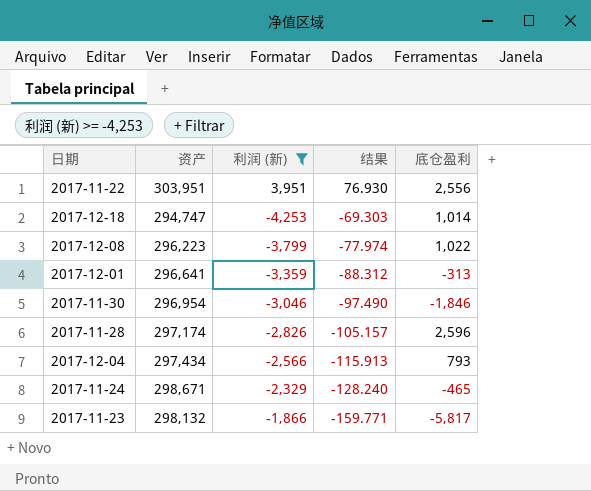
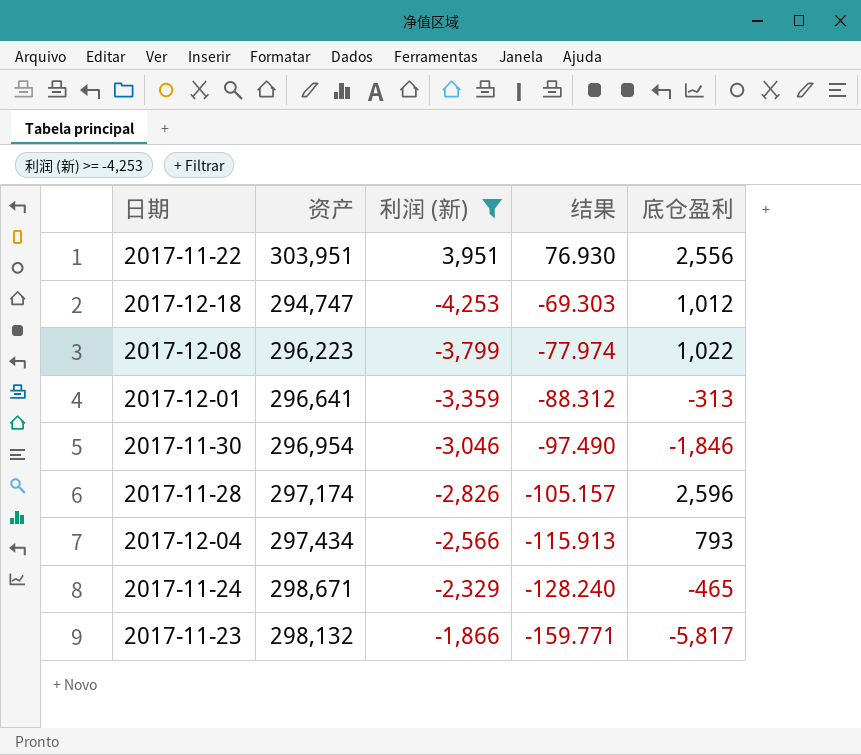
2017-12-18 | 底仓盈利: 1,014 -> 1,012

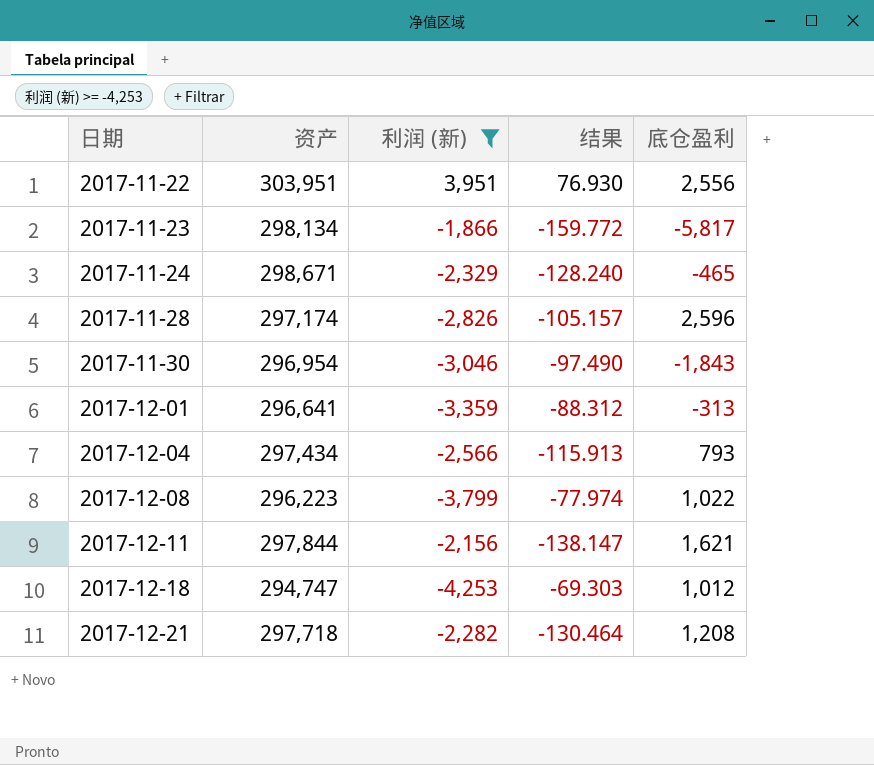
row order: 结果 descending -> 日期 ascending
2017-11-23 | 资产: 298,132 -> 298,134
2017-11-23 | 结果: -159.771 -> -159.772
2017-11-30 | 底仓盈利: -1,846 -> -1,843
row 2017-12-11: none -> 297,844 | -2,156 | -138.147 | 1,621
row 2017-12-21: none -> 297,718 | -2,282 | -130.464 | 1,208

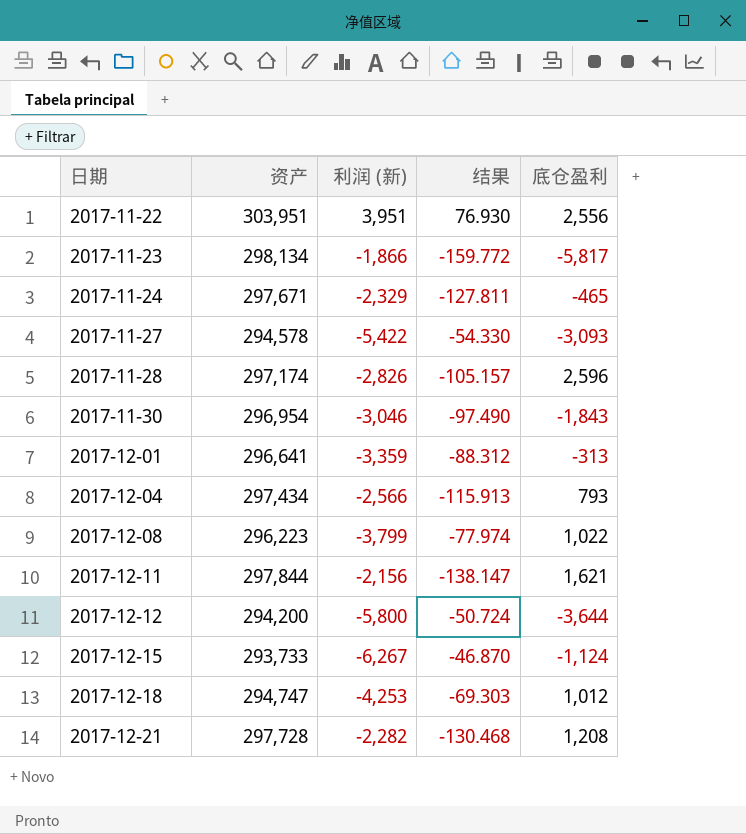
filter: 利润 (新) >= -4,253 -> none
2017-11-24 | 资产: 298,671 -> 297,671
2017-11-24 | 结果: -128.240 -> -127.811
2017-12-21 | 资产: 297,718 -> 297,728
2017-12-21 | 结果: -130.464 -> -130.468

